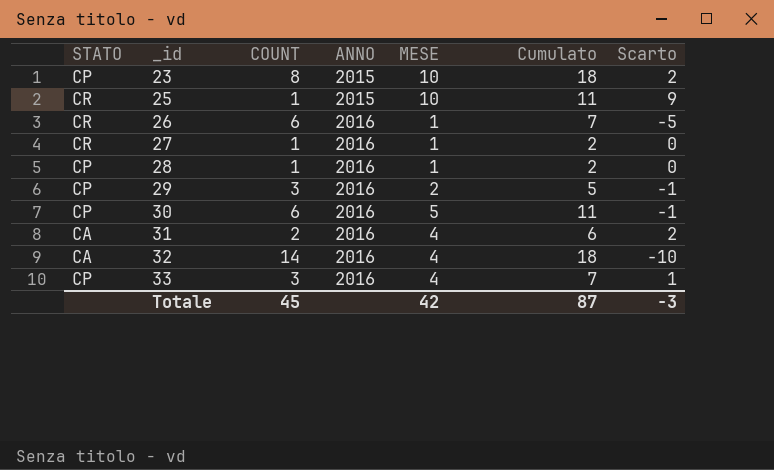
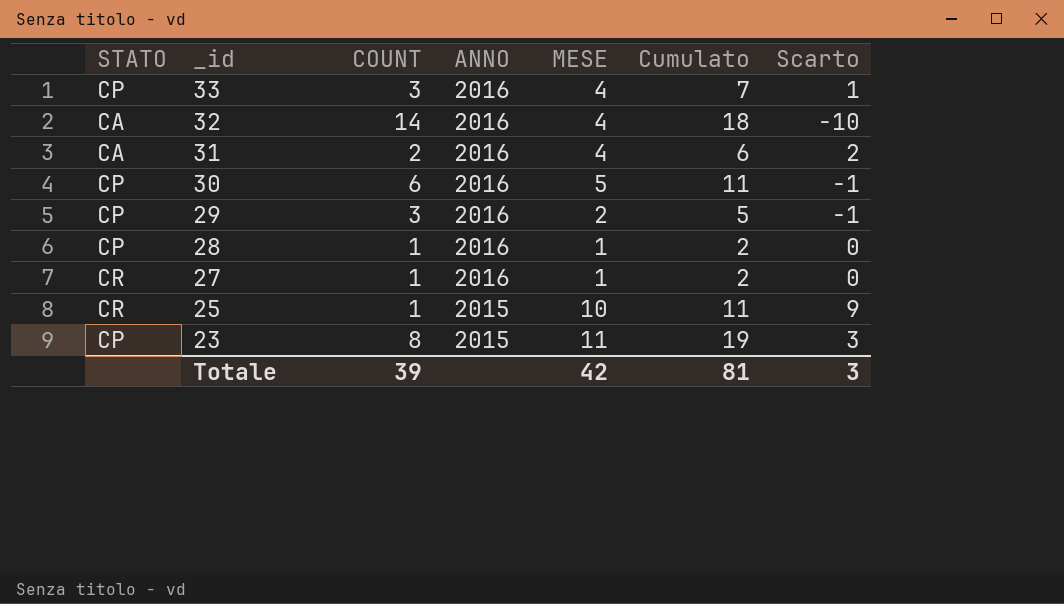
row order: _id ascending -> _id descending
row 26: CR | 6 | 2016 | 1 | 7 | -5 -> none
23 | MESE: 10 -> 11
23 | Cumulato: 18 -> 19
23 | Scarto: 2 -> 3
Totale | COUNT: 45 -> 39
Totale | Cumulato: 87 -> 81
Totale | Scarto: -3 -> 3

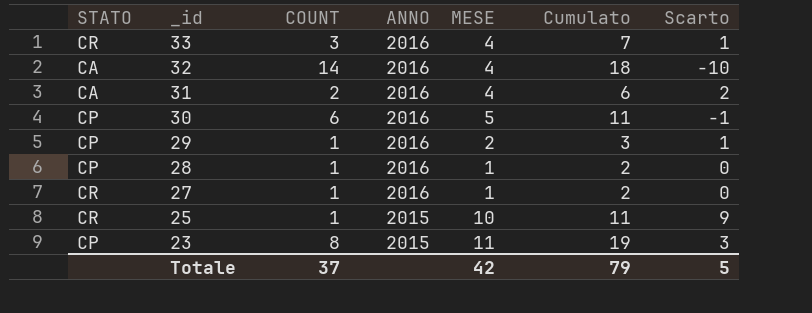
33 | STATO: CP -> CR
29 | COUNT: 3 -> 1
29 | Cumulato: 5 -> 3
29 | Scarto: -1 -> 1
Totale | COUNT: 39 -> 37
Totale | Cumulato: 81 -> 79
Totale | Scarto: 3 -> 5

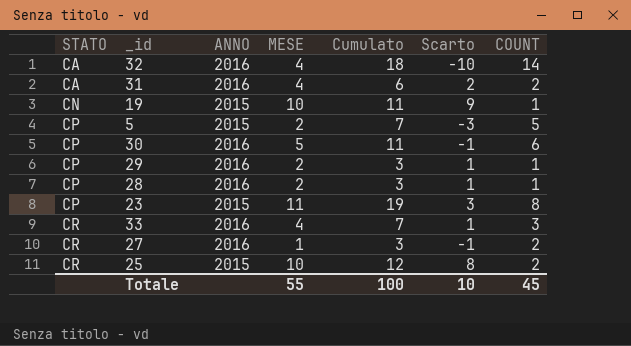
row order: _id descending -> STATO ascending
column COUNT | position: 3 -> 7
row 19: none -> CN | 2015 | 10 | 11 | 9 | 1
row 5: none -> CP | 2015 | 2 | 7 | -3 | 5
28 | MESE: 1 -> 2
28 | Cumulato: 2 -> 3
28 | Scarto: 0 -> 1
27 | Cumulato: 2 -> 3
27 | Scarto: 0 -> -1
27 | COUNT: 1 -> 2
25 | Cumulato: 11 -> 12
25 | Scarto: 9 -> 8
25 | COUNT: 1 -> 2
Totale | MESE: 42 -> 55
Totale | Cumulato: 79 -> 100
Totale | Scarto: 5 -> 10
Totale | COUNT: 37 -> 45

